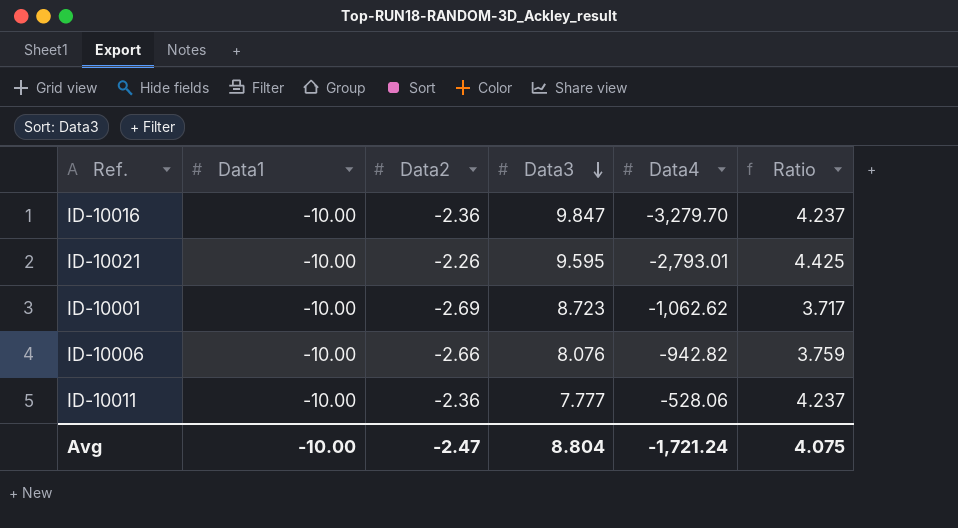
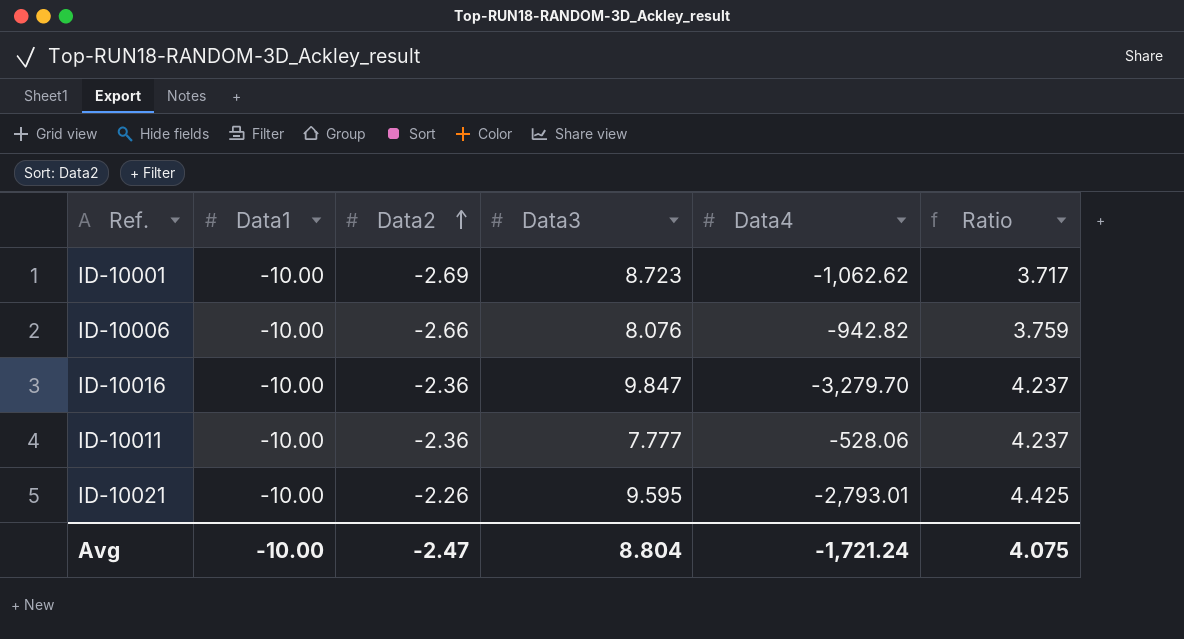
row order: Data3 descending -> Data2 ascending

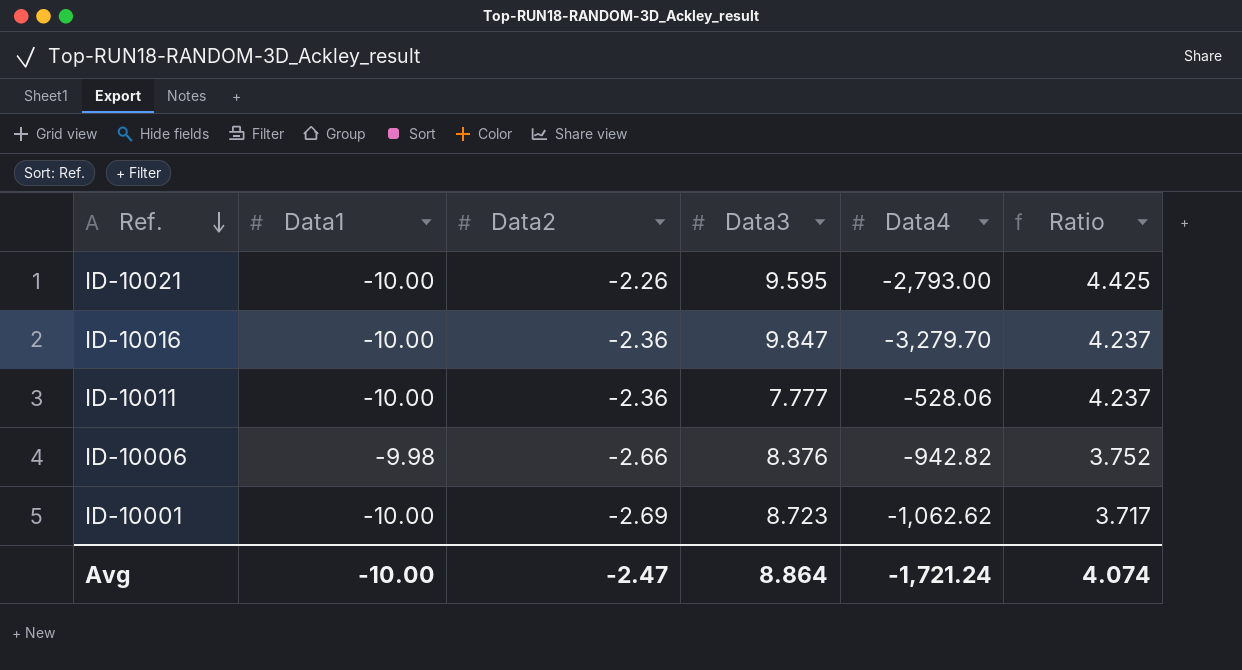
row order: Data2 ascending -> Ref. descending
ID-10021 | Data4: -2,793.01 -> -2,793.00
ID-10006 | Data1: -10.00 -> -9.98
ID-10006 | Data3: 8.076 -> 8.376
ID-10006 | Ratio: 3.759 -> 3.752
Avg | Data3: 8.804 -> 8.864
Avg | Ratio: 4.075 -> 4.074

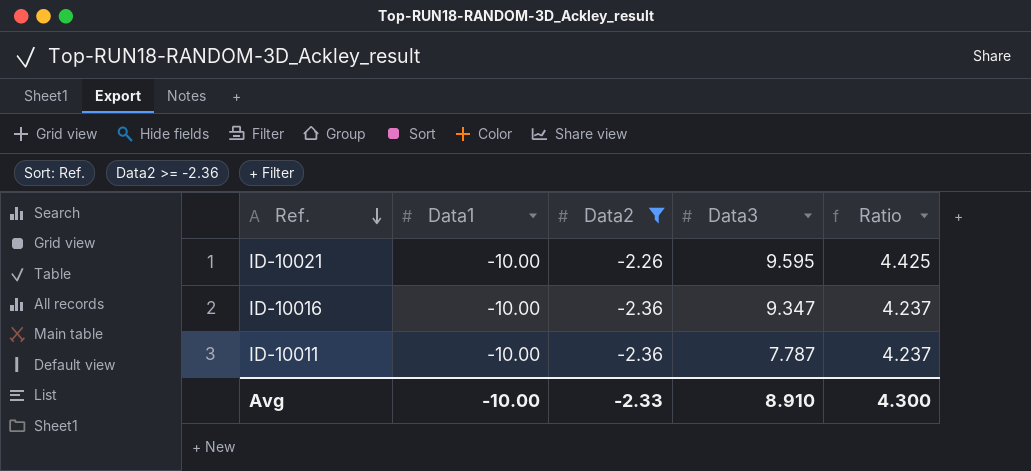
filter: none -> Data2 >= -2.36
column Data4 | position: 5 -> none
ID-10016 | Data3: 9.847 -> 9.347
ID-10011 | Data3: 7.777 -> 7.787
Avg | Data2: -2.47 -> -2.33
Avg | Data3: 8.864 -> 8.910
Avg | Ratio: 4.074 -> 4.300

